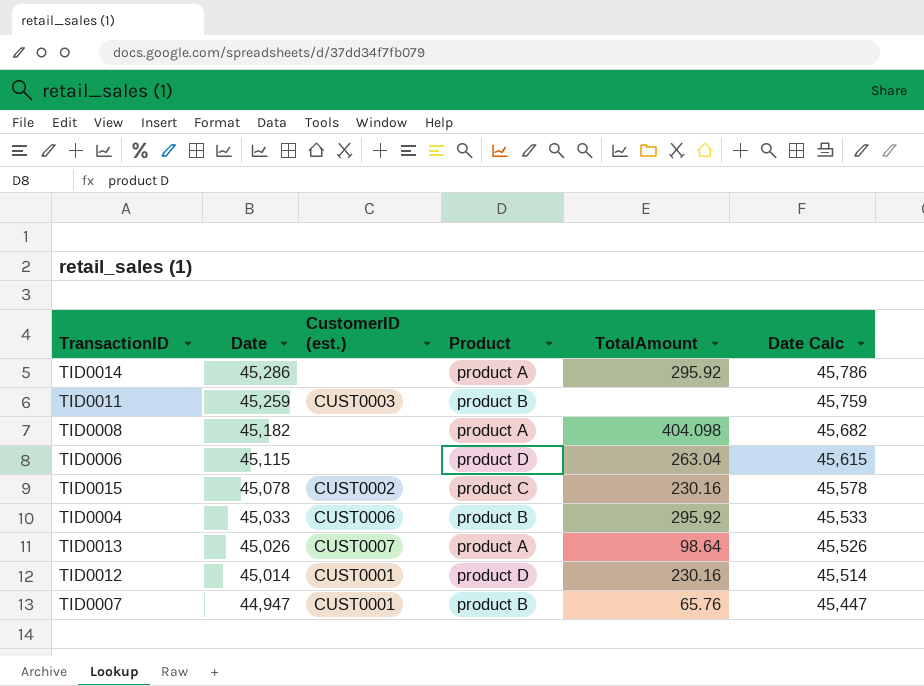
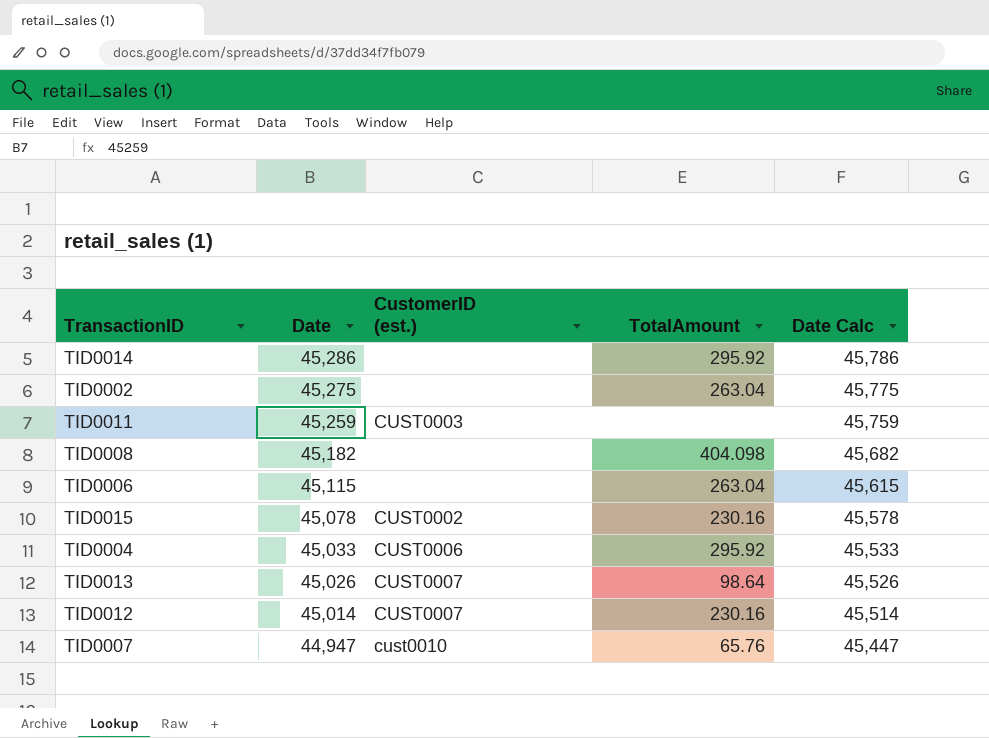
column Product | position: 4 -> none
row TID0002: none -> 45,275 | none | 263.04 | 45,775
TID0012 | CustomerID (est.): CUST0001 -> CUST0007
TID0007 | CustomerID (est.): CUST0001 -> cust0010

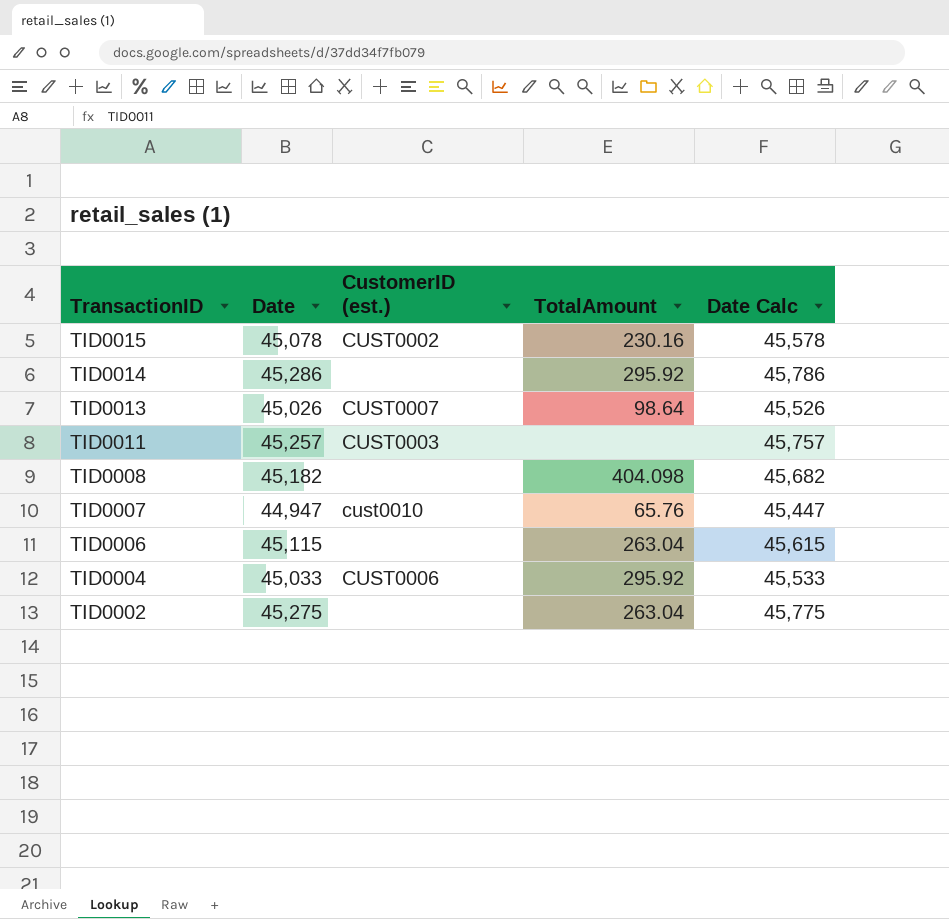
row order: Date descending -> TransactionID descending
row TID0012: 45,014 | CUST0007 | 230.16 | 45,514 -> none
TID0011 | Date: 45,259 -> 45,257
TID0011 | Date Calc: 45,759 -> 45,757

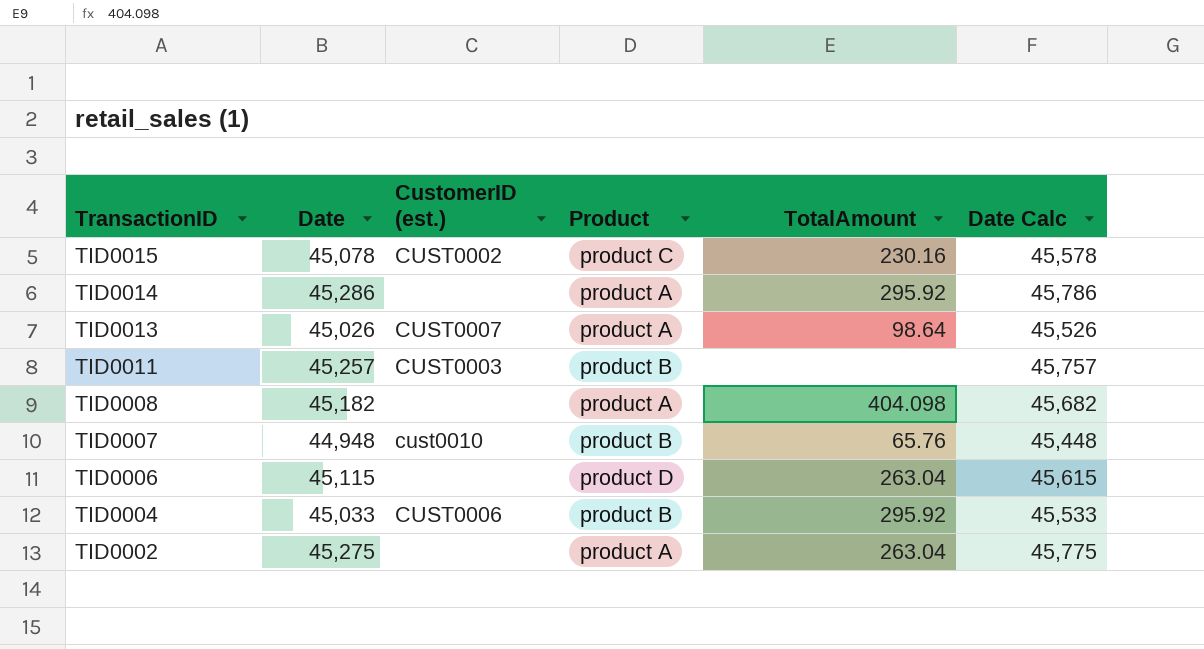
column Product | position: none -> 4
TID0007 | Date: 44,947 -> 44,948
TID0007 | Date Calc: 45,447 -> 45,448

